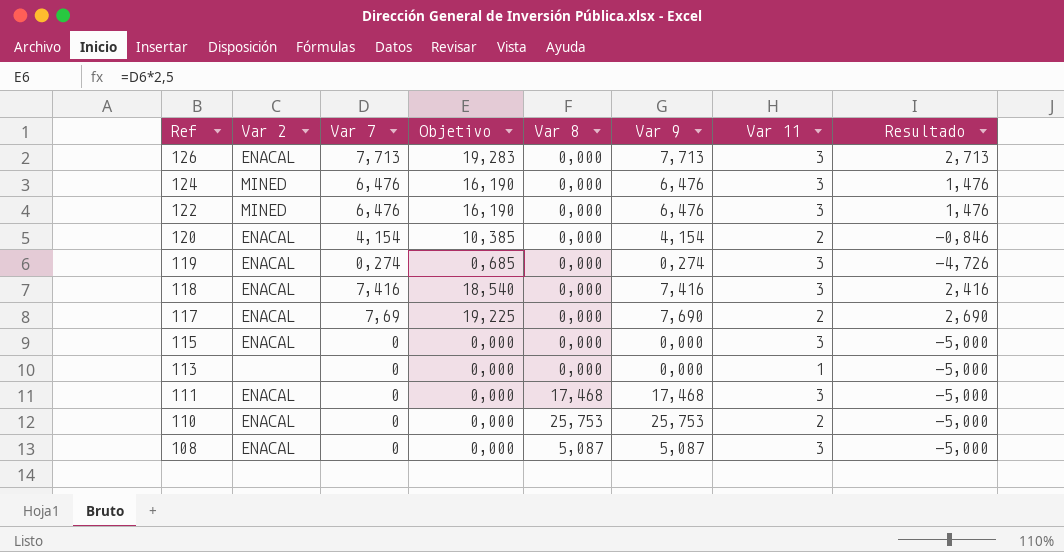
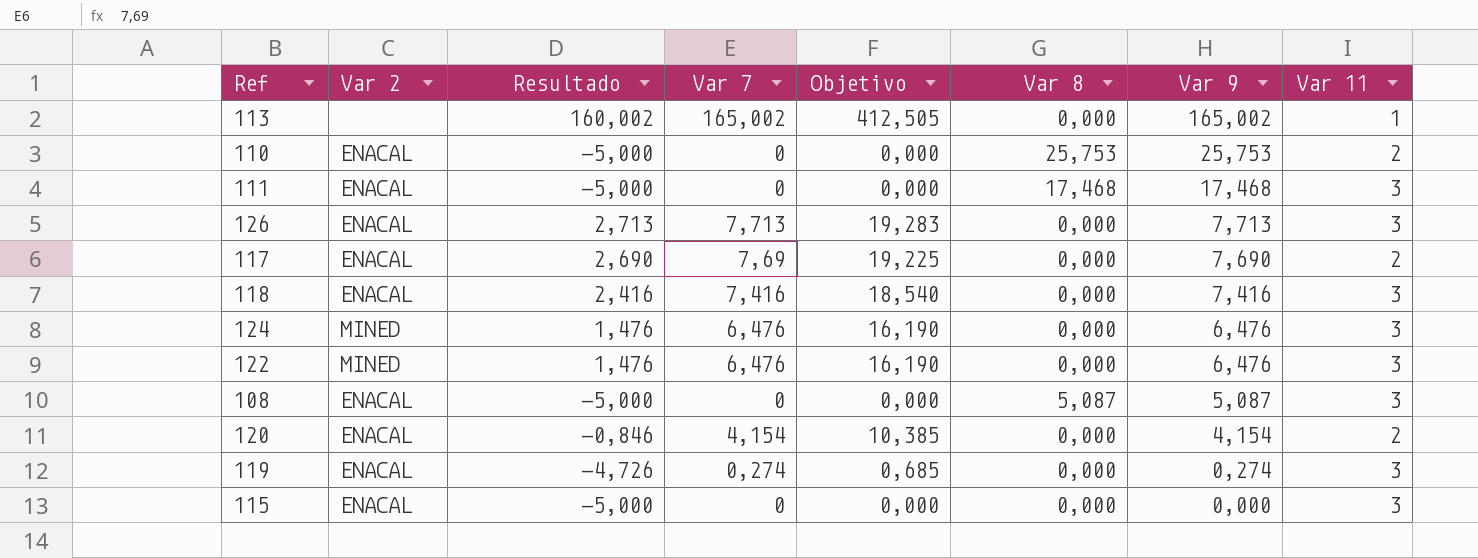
row order: Ref descending -> Var 9 descending
column Resultado | position: 8 -> 3
113 | Resultado: -5,000 -> 160,002
113 | Var 7: 0 -> 165,002
113 | Objetivo: 0,000 -> 412,505
113 | Var 9: 0,000 -> 165,002

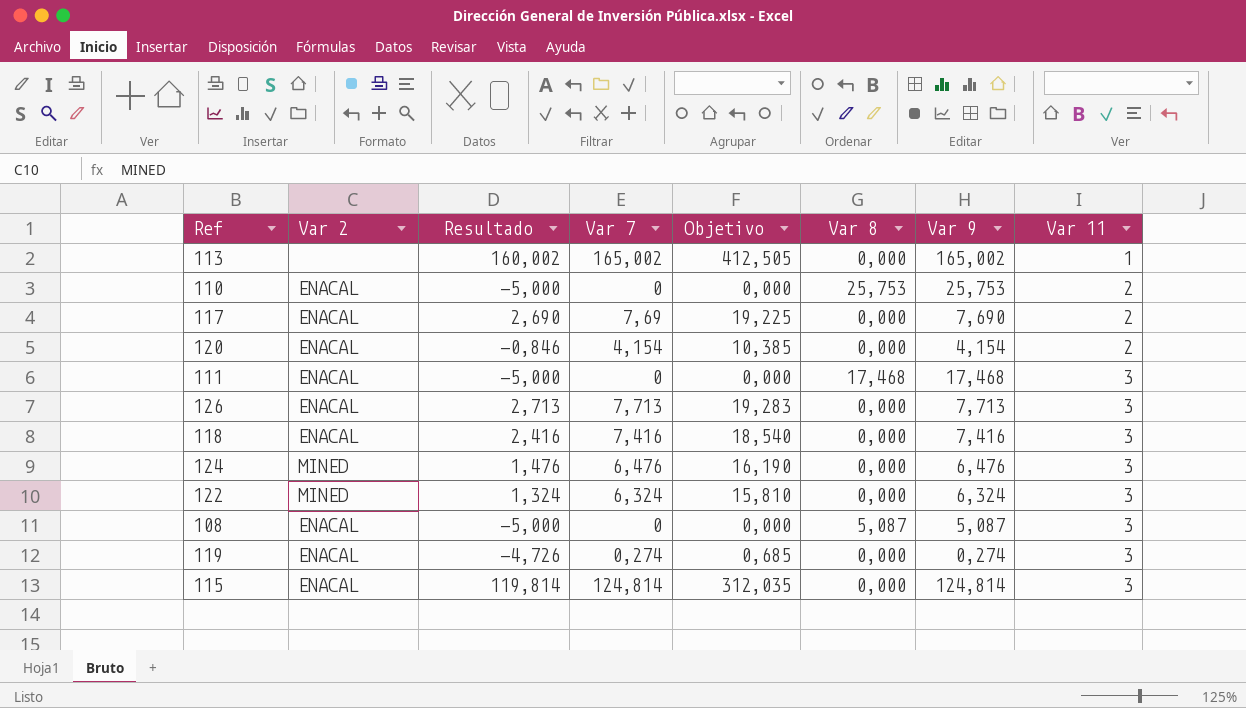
row order: Var 9 descending -> Var 11 ascending
122 | Resultado: 1,476 -> 1,324
122 | Var 7: 6,476 -> 6,324
122 | Objetivo: 16,190 -> 15,810
122 | Var 9: 6,476 -> 6,324
115 | Resultado: -5,000 -> 119,814
115 | Var 7: 0 -> 124,814
115 | Objetivo: 0,000 -> 312,035
115 | Var 9: 0,000 -> 124,814

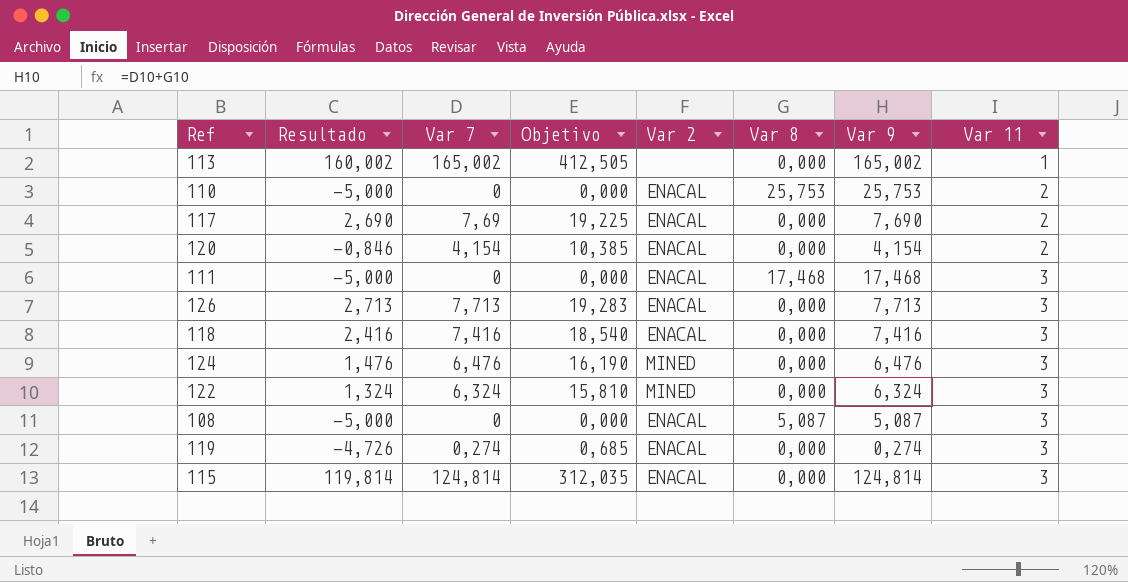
column Var 2 | position: 2 -> 5

